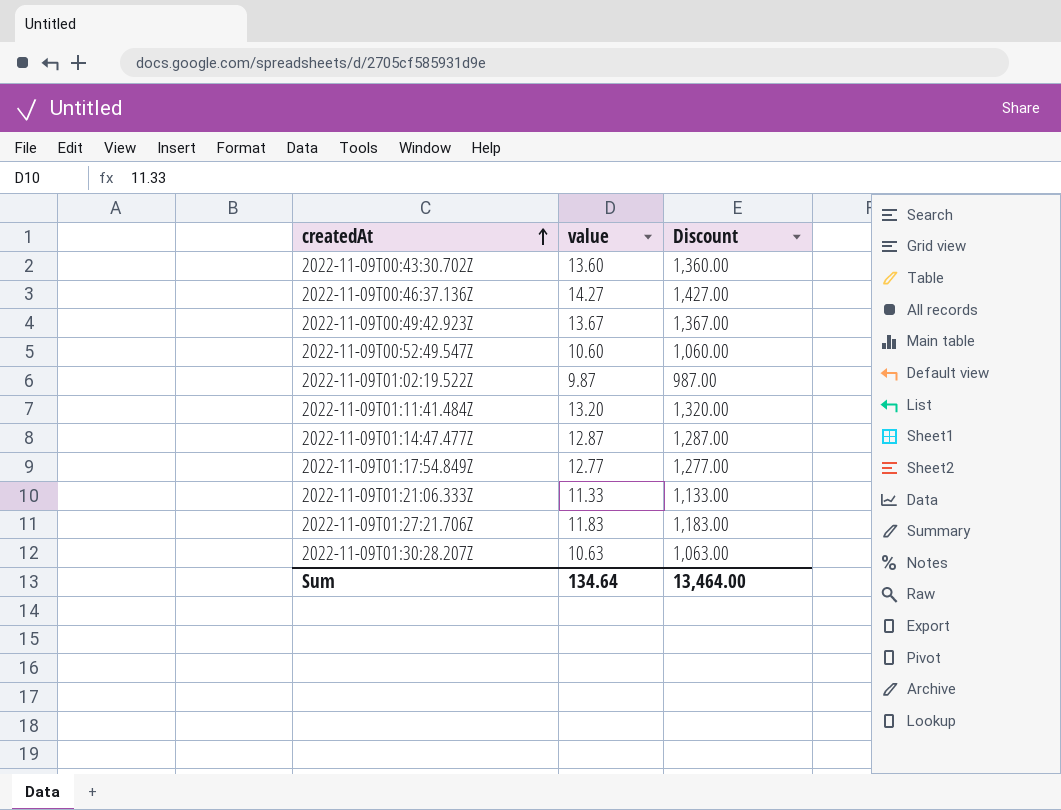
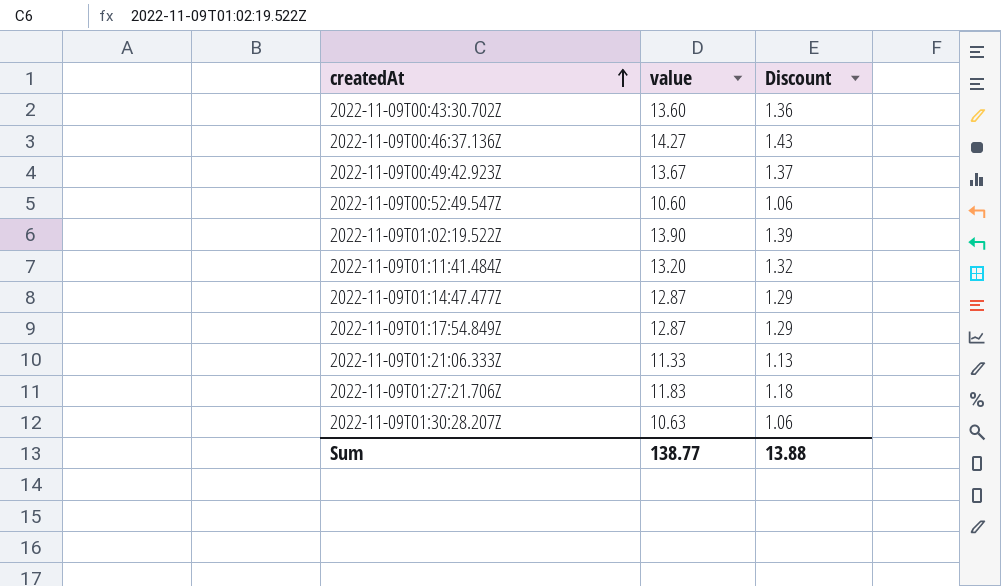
column Discount | formula: [value] * 100 -> [value] * 0.1
2022-11-09T01:02:19.522Z | value: 9.87 -> 13.90
2022-11-09T01:17:54.849Z | value: 12.77 -> 12.87
Sum | value: 134.64 -> 138.77
Sum | Discount: 13,464.00 -> 13.88

